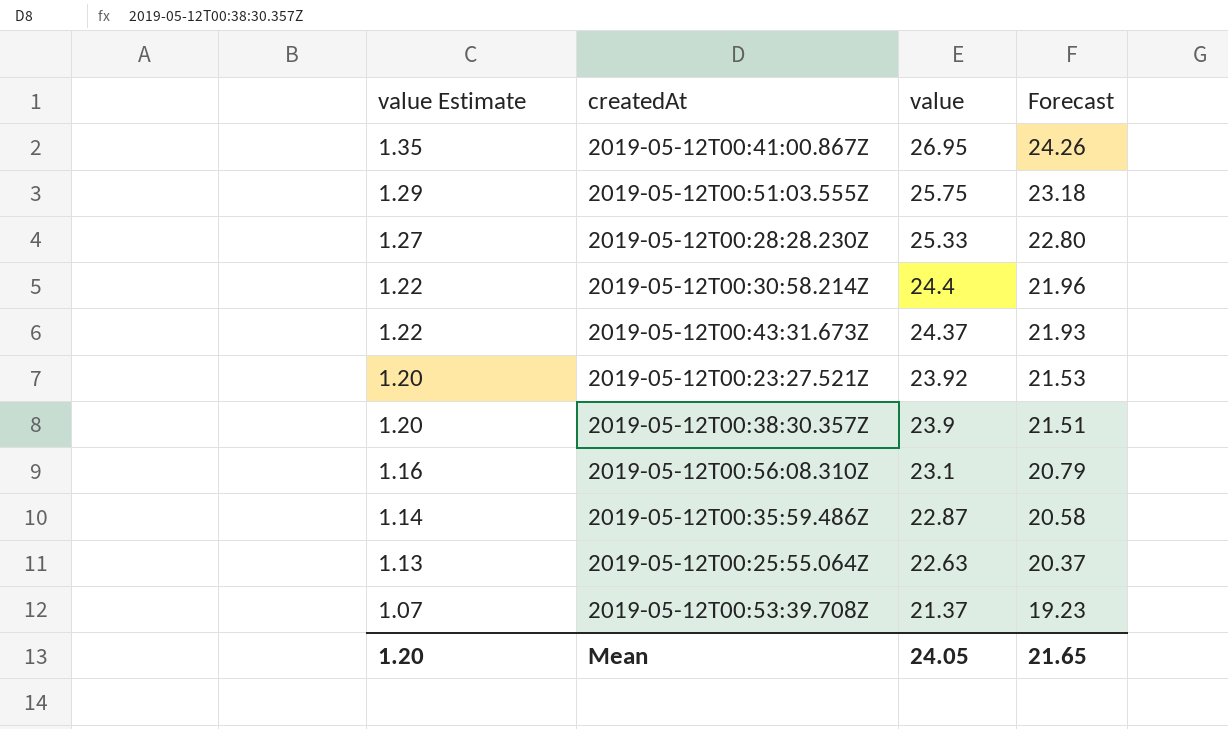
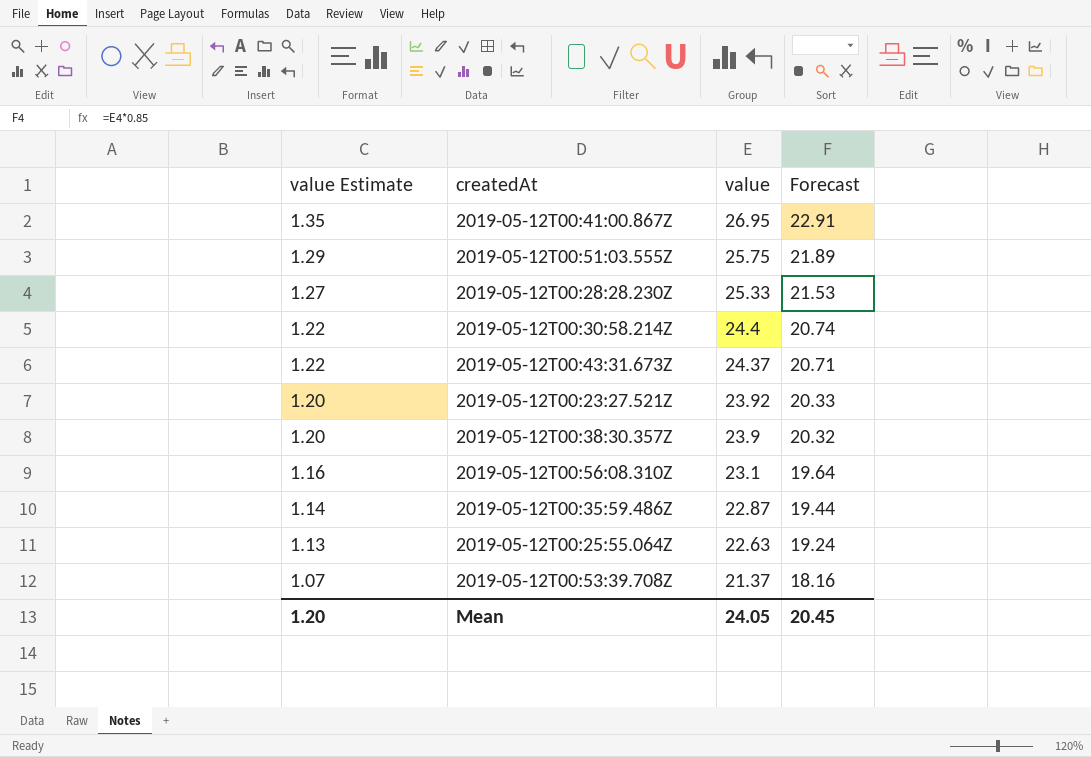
column Forecast | formula: [value] * 0.9 -> [value] * 0.85
Mean | Forecast: 21.65 -> 20.45

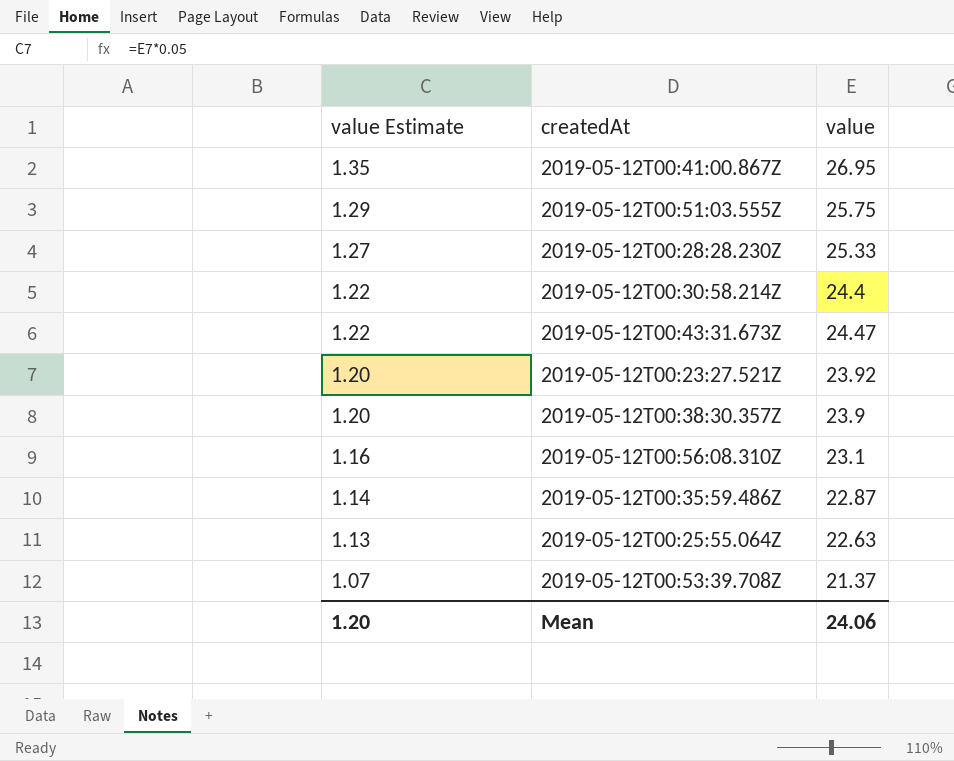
column Forecast | formula: [value] * 0.85 -> none
2019-05-12T00:43:31.673Z | value: 24.37 -> 24.47
Mean | value: 24.05 -> 24.06

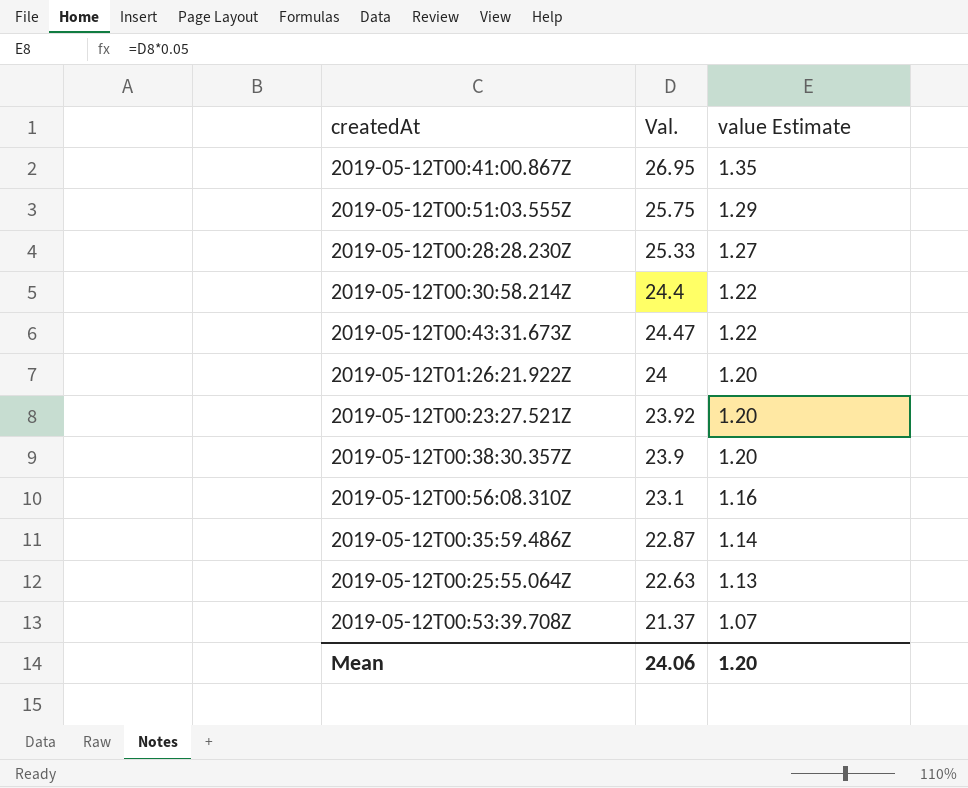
column name: value -> Val.
column value Estimate | position: 1 -> 3
row 2019-05-12T01:26:21.922Z: none -> 24 | 1.20

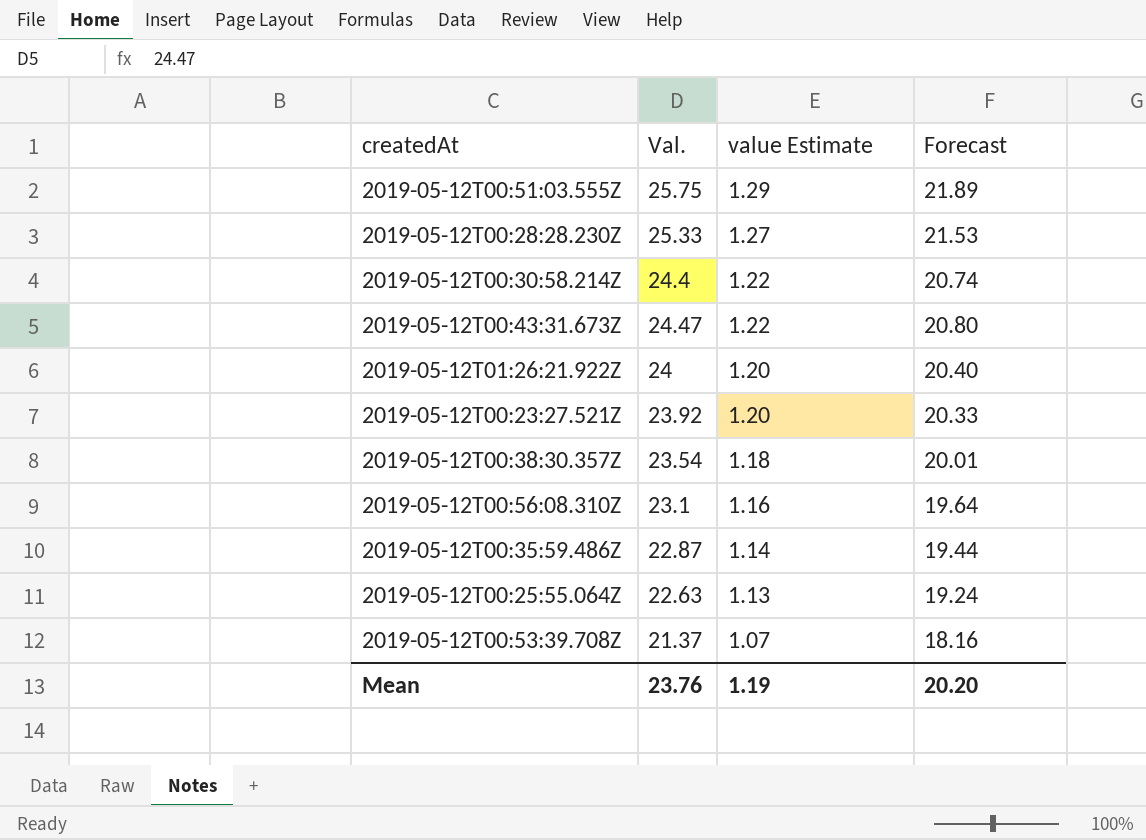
column Forecast | formula: none -> [Val.] * 0.85
row 2019-05-12T00:41:00.867Z: 26.95 | 1.35 -> none
2019-05-12T00:38:30.357Z | Val.: 23.9 -> 23.54
2019-05-12T00:38:30.357Z | value Estimate: 1.20 -> 1.18
Mean | Val.: 24.06 -> 23.76
Mean | value Estimate: 1.20 -> 1.19

